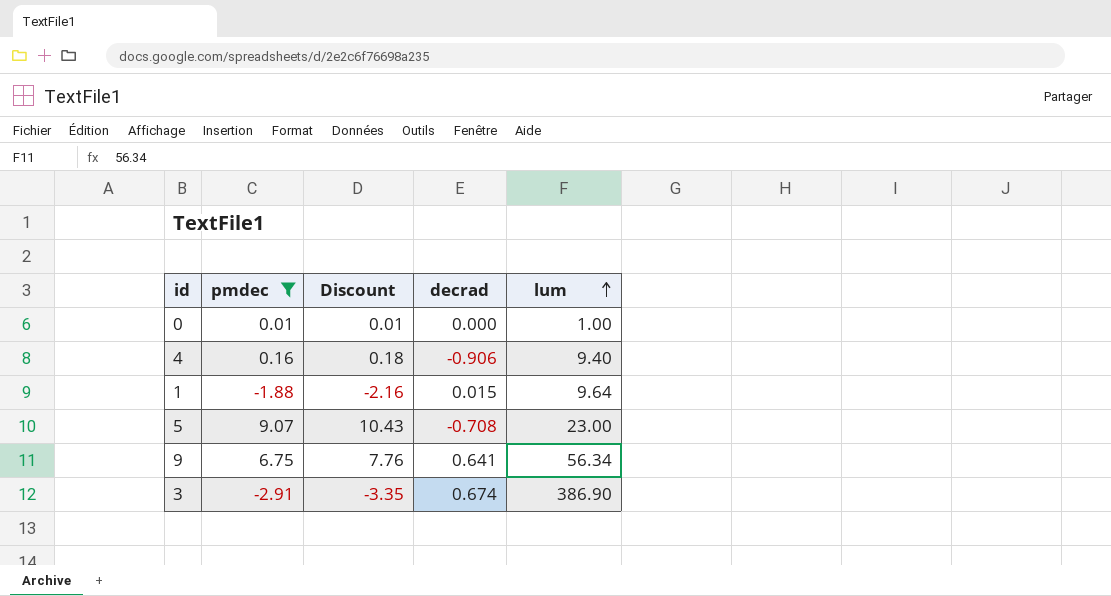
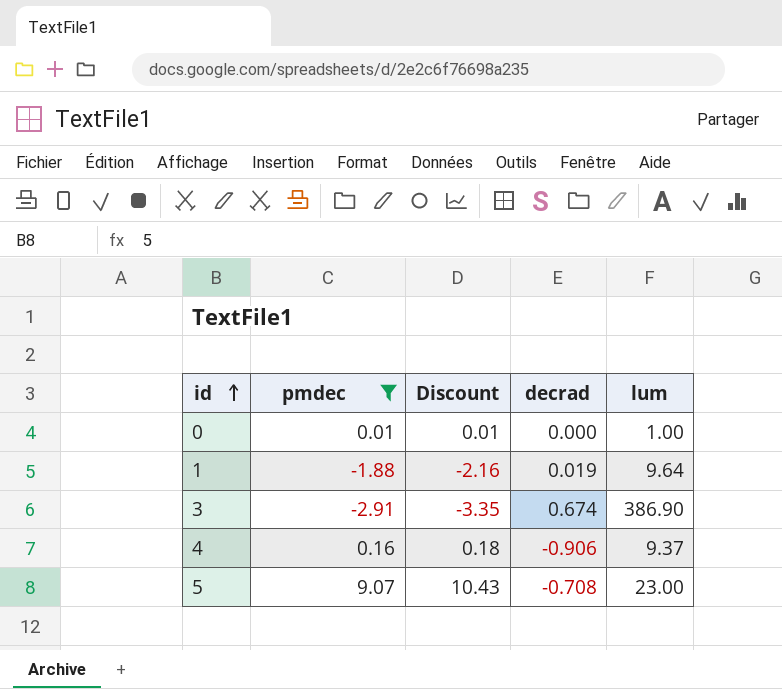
row order: lum ascending -> id ascending
row 9: 6.75 | 7.76 | 0.641 | 56.34 -> none
1 | decrad: 0.015 -> 0.019
4 | lum: 9.40 -> 9.37

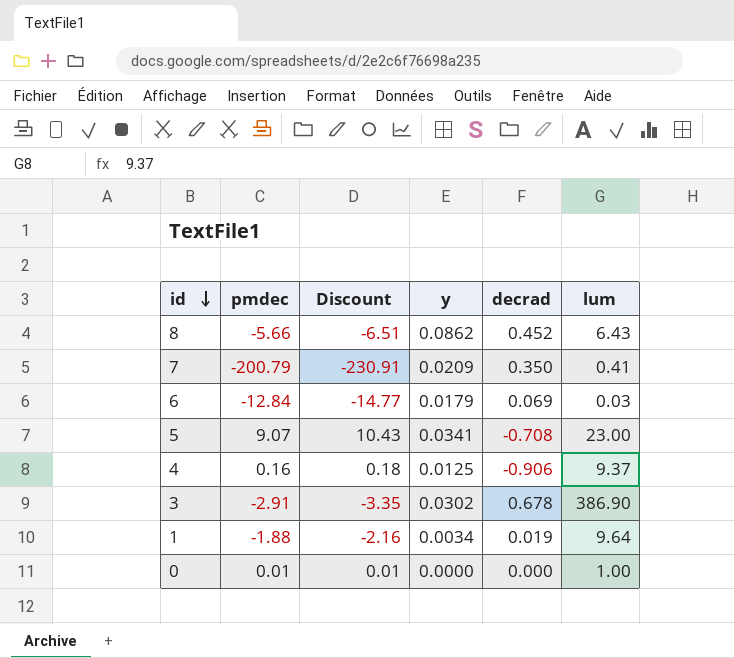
filter: pmdec >= -2.91 -> none
row order: id ascending -> id descending
column y | position: none -> 4
3 | decrad: 0.674 -> 0.678

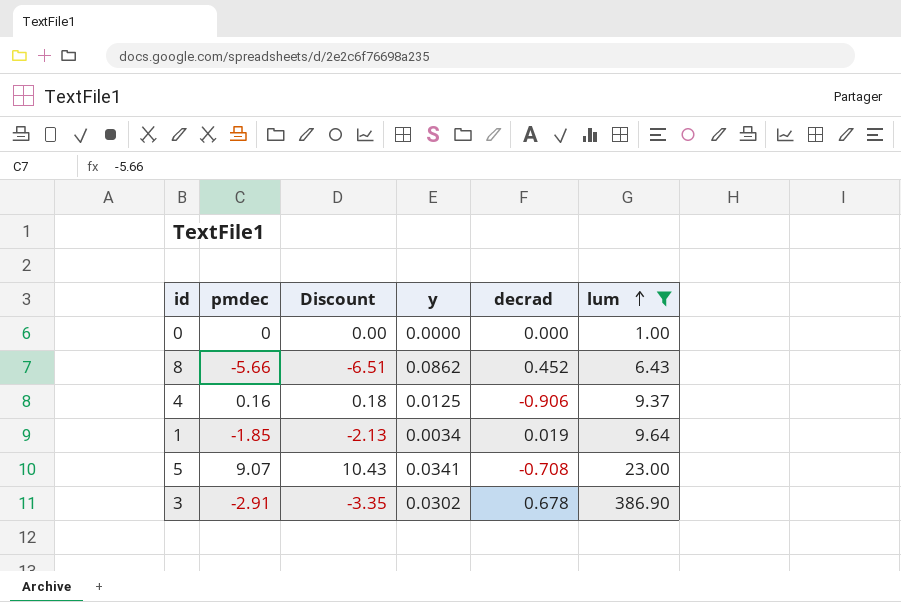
filter: none -> lum >= 1.00
row order: id descending -> lum ascending
0 | pmdec: 0.01 -> 0
0 | Discount: 0.01 -> 0.00
1 | pmdec: -1.88 -> -1.85
1 | Discount: -2.16 -> -2.13

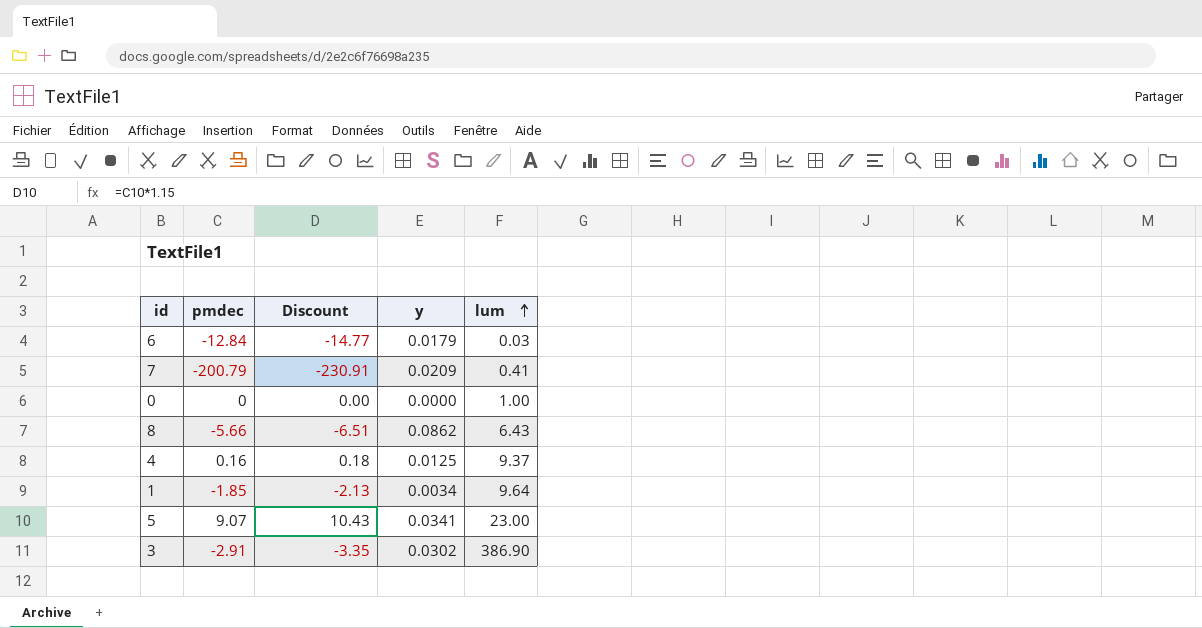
filter: lum >= 1.00 -> none
column decrad | position: 5 -> none

